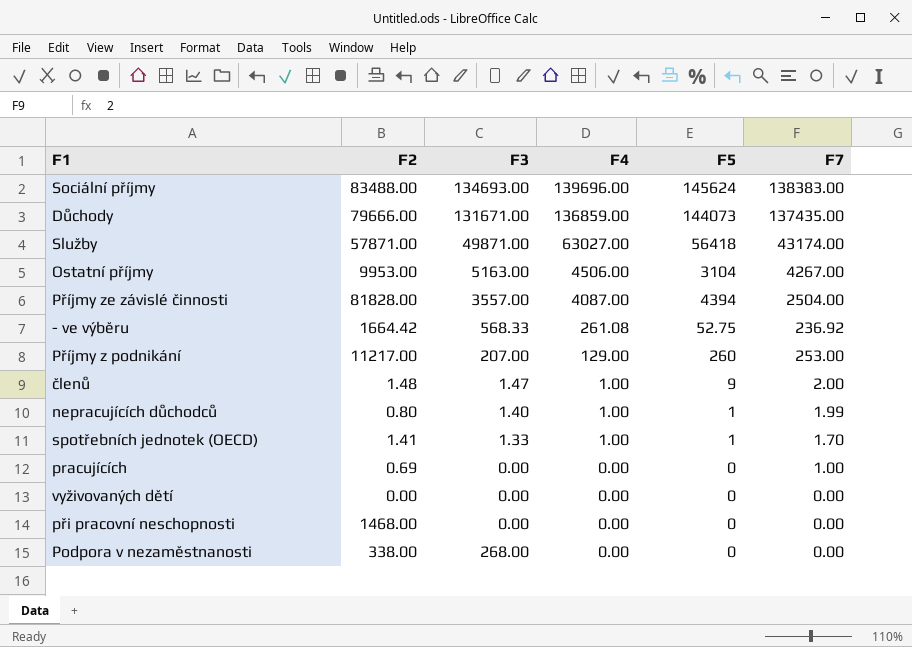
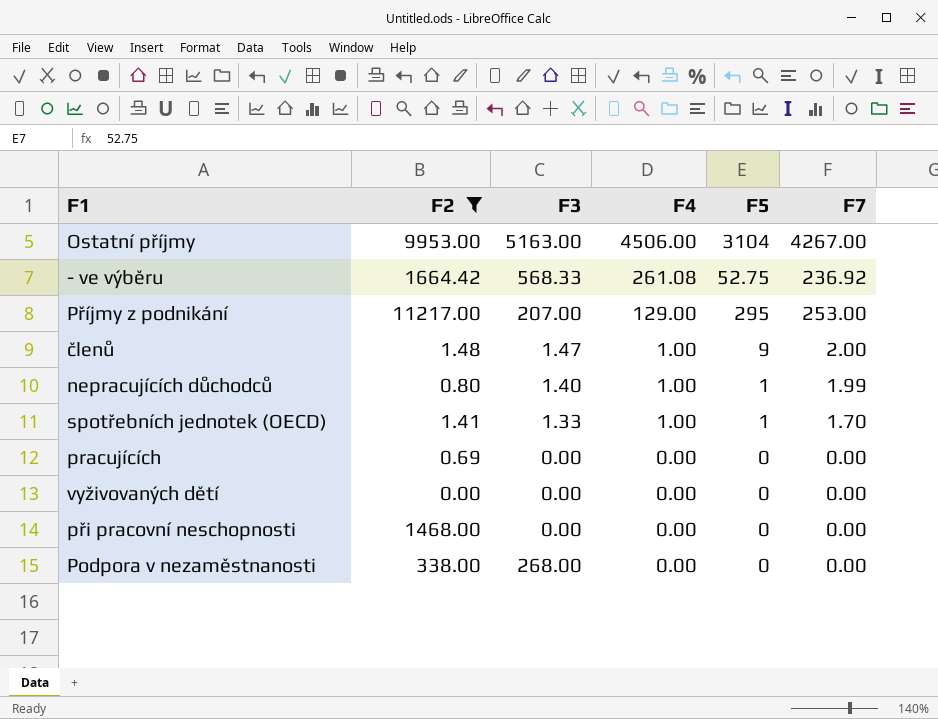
filter: none -> F2 <= 11217.00
Příjmy z podnikání | F5: 260 -> 295
pracujících | F7: 1.00 -> 0.00

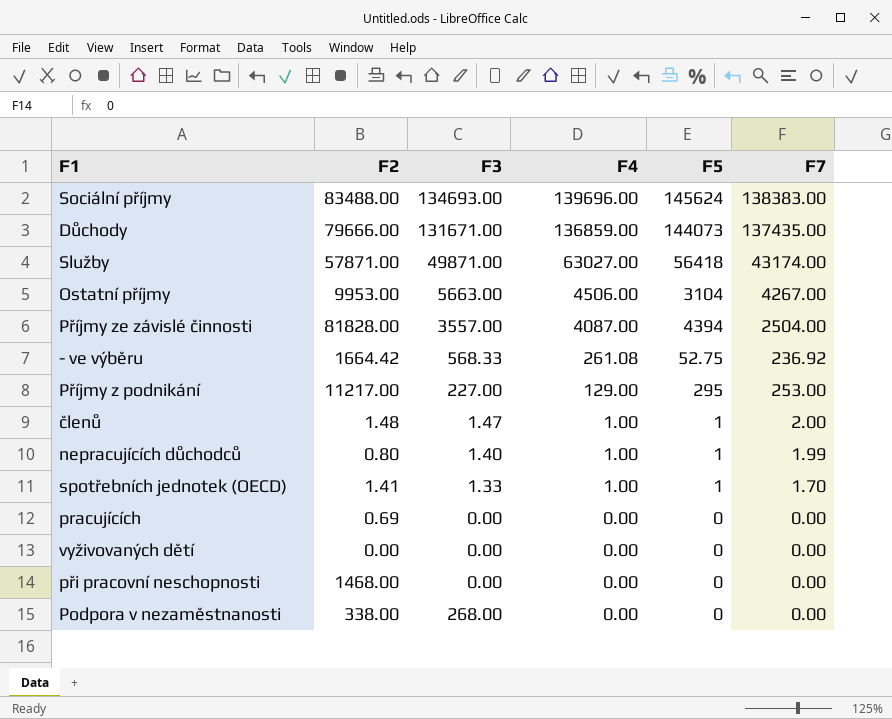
filter: F2 <= 11217.00 -> none
Ostatní příjmy | F3: 5163.00 -> 5663.00
Příjmy z podnikání | F3: 207.00 -> 227.00
členů | F5: 9 -> 1

